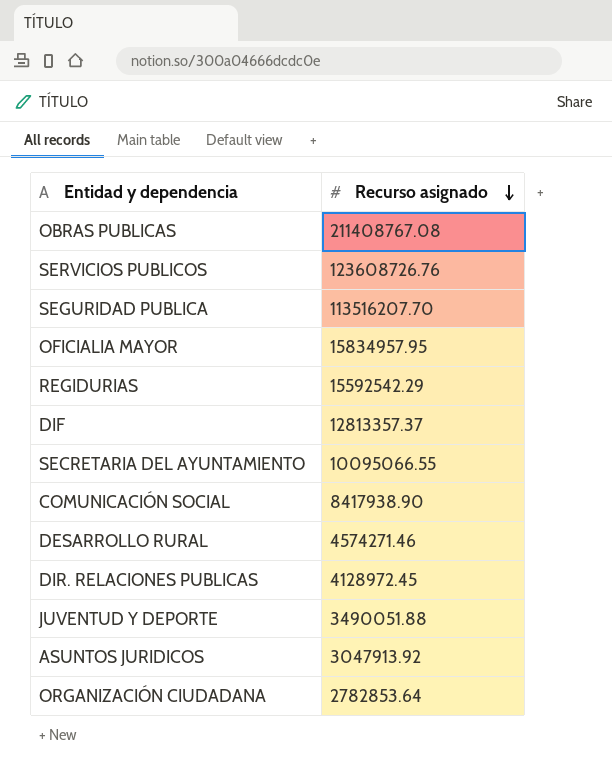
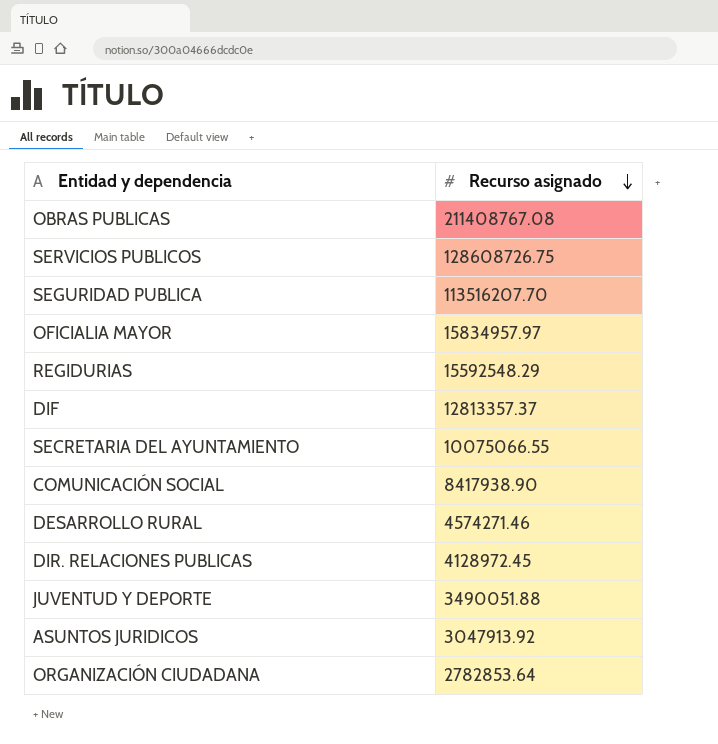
SERVICIOS PUBLICOS | Recurso asignado: 123608726.76 -> 128608726.75
OFICIALIA MAYOR | Recurso asignado: 15834957.95 -> 15834957.97
REGIDURIAS | Recurso asignado: 15592542.29 -> 15592548.29
SECRETARIA DEL AYUNTAMIENTO | Recurso asignado: 10095066.55 -> 10075066.55

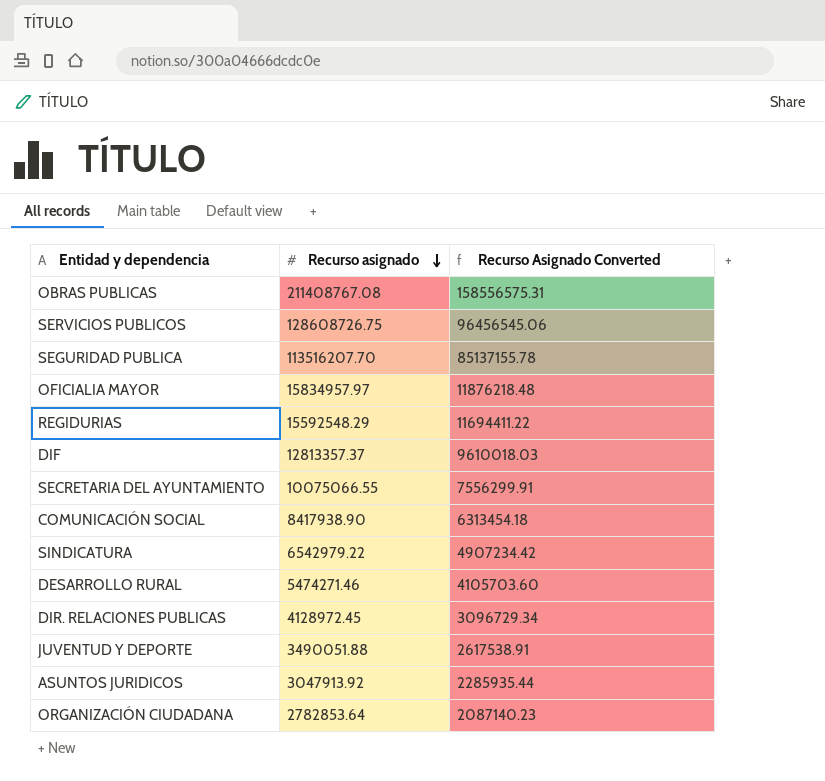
column Recurso Asignado Converted | formula: none -> [Recurso asignado] * 0.75
row SINDICATURA: none -> 6542979.22 | 4907234.42
DESARROLLO RURAL | Recurso asignado: 4574271.46 -> 5474271.46

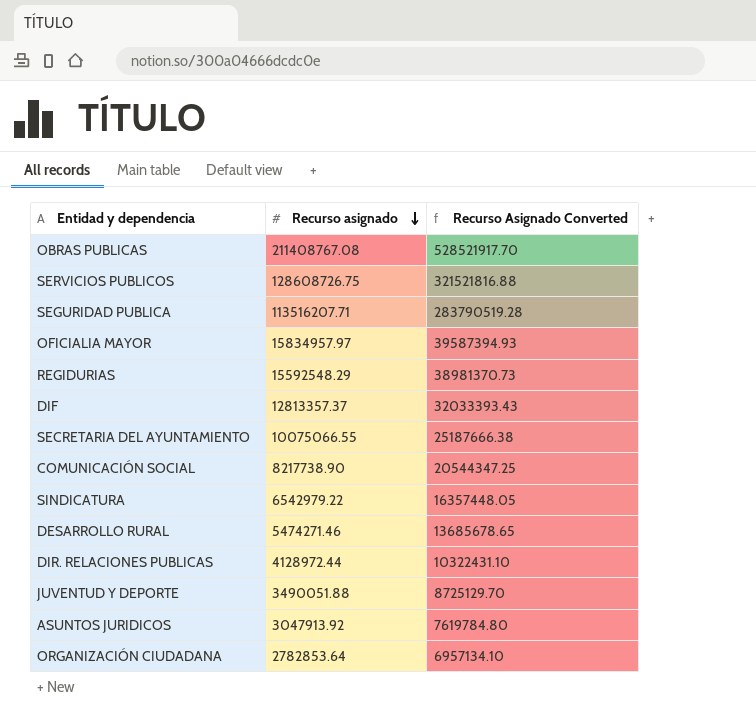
column Recurso Asignado Converted | formula: [Recurso asignado] * 0.75 -> [Recurso asignado] * 2.5
SEGURIDAD PUBLICA | Recurso asignado: 113516207.70 -> 113516207.71
COMUNICACIÓN SOCIAL | Recurso asignado: 8417938.90 -> 8217738.90
DIR. RELACIONES PUBLICAS | Recurso asignado: 4128972.45 -> 4128972.44

